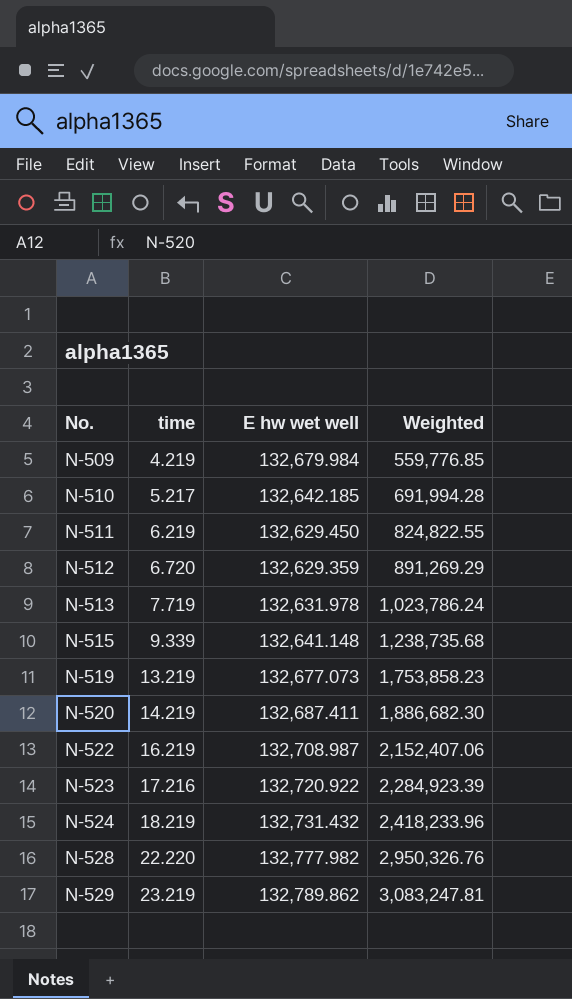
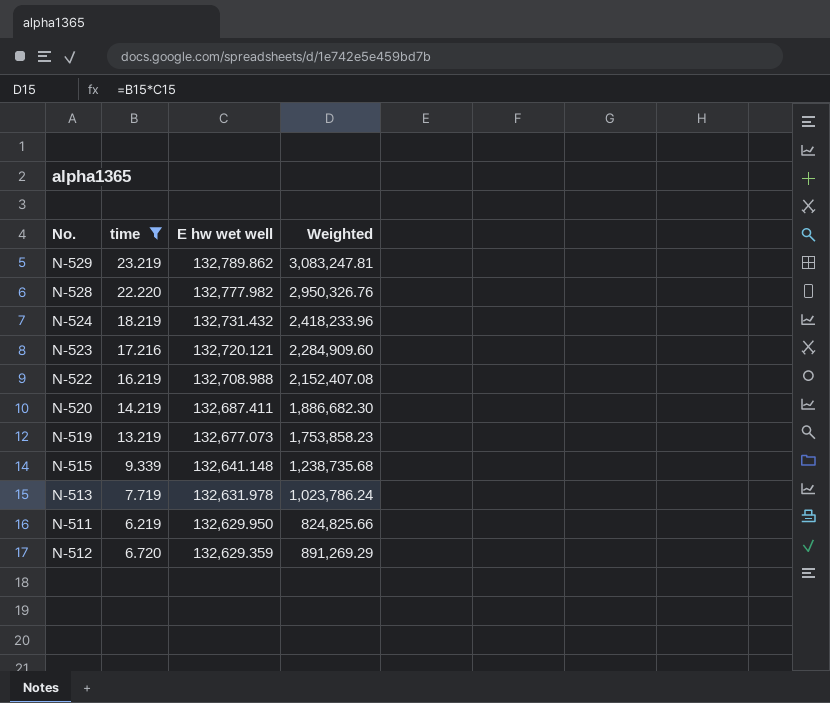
filter: none -> time >= 6.219
row order: No. ascending -> E hw wet well descending
N-523 | E hw wet well: 132,720.922 -> 132,720.121
N-523 | Weighted: 2,284,923.39 -> 2,284,909.60
N-522 | E hw wet well: 132,708.987 -> 132,708.988
N-522 | Weighted: 2,152,407.06 -> 2,152,407.08
N-511 | E hw wet well: 132,629.450 -> 132,629.950
N-511 | Weighted: 824,822.55 -> 824,825.66

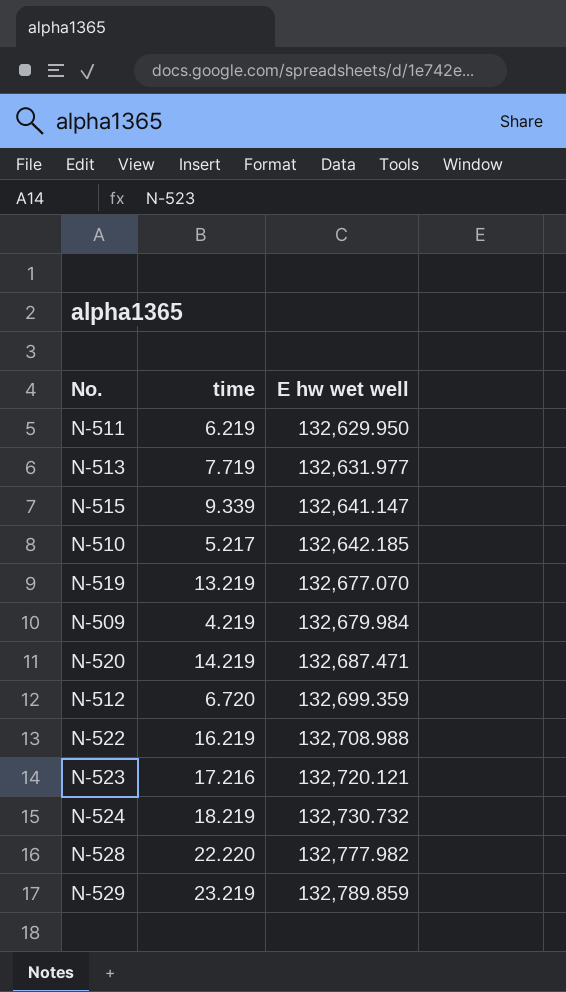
filter: time >= 6.219 -> none
row order: E hw wet well descending -> E hw wet well ascending
column Weighted | formula: [time] * [E hw wet well] -> none
N-513 | E hw wet well: 132,631.978 -> 132,631.977
N-515 | E hw wet well: 132,641.148 -> 132,641.147
N-519 | E hw wet well: 132,677.073 -> 132,677.070
N-520 | E hw wet well: 132,687.411 -> 132,687.471
N-512 | E hw wet well: 132,629.359 -> 132,699.359
N-524 | E hw wet well: 132,731.432 -> 132,730.732
N-529 | E hw wet well: 132,789.862 -> 132,789.859

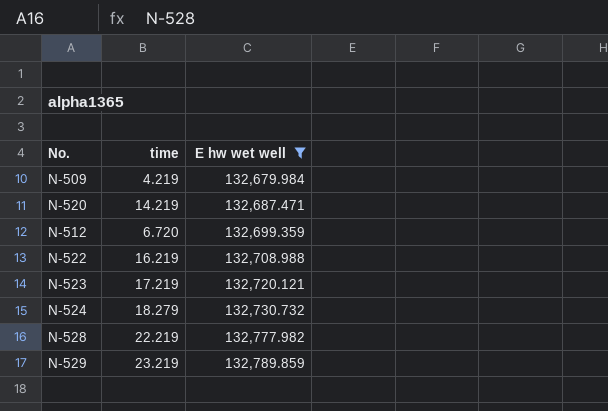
filter: none -> E hw wet well >= 132,679.984
N-523 | time: 17.216 -> 17.219
N-524 | time: 18.219 -> 18.279
N-528 | time: 22.220 -> 22.219

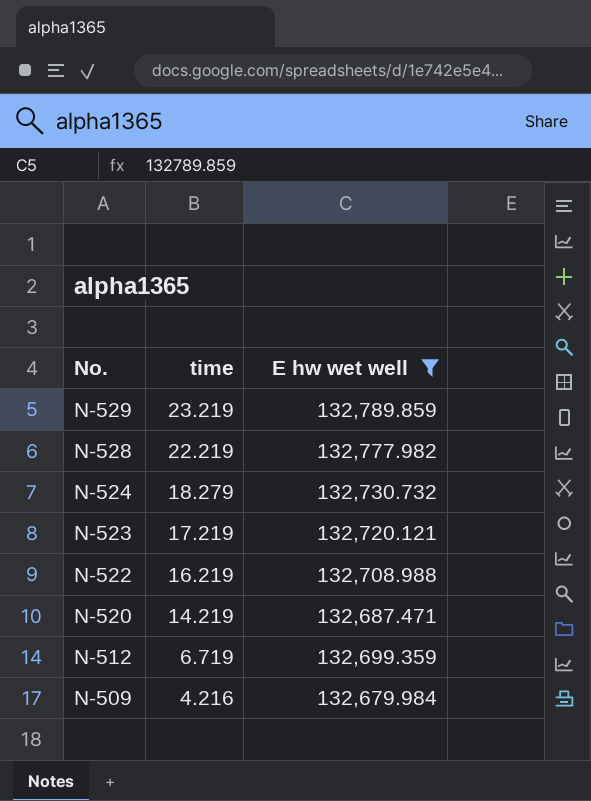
row order: E hw wet well ascending -> No. descending
N-512 | time: 6.720 -> 6.719
N-509 | time: 4.219 -> 4.216

